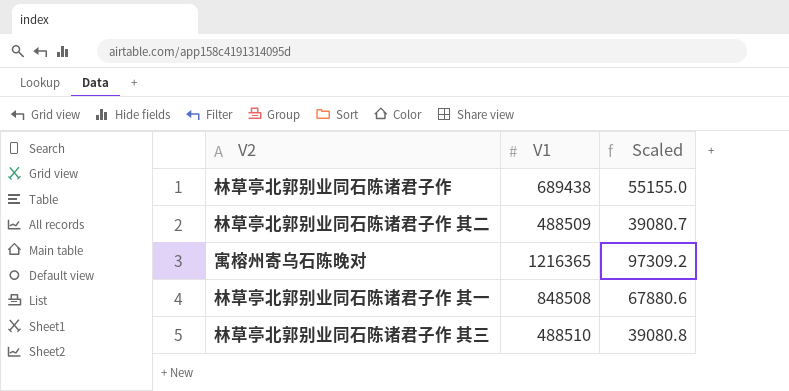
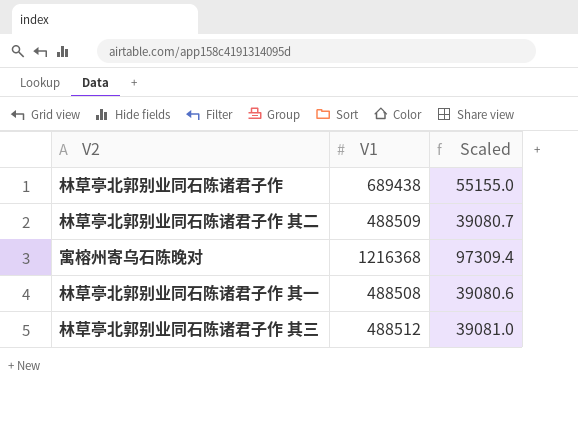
寓榕州寄乌石陈晚对 | V1: 1216365 -> 1216368
寓榕州寄乌石陈晚对 | Scaled: 97309.2 -> 97309.4
林草亭北郭别业同石陈诸君子作 其一 | V1: 848508 -> 488508
林草亭北郭别业同石陈诸君子作 其一 | Scaled: 67880.6 -> 39080.6
林草亭北郭别业同石陈诸君子作 其三 | V1: 488510 -> 488512
林草亭北郭别业同石陈诸君子作 其三 | Scaled: 39080.8 -> 39081.0

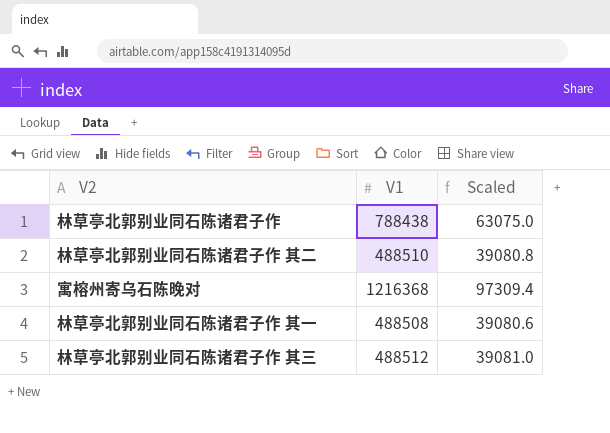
林草亭北郭别业同石陈诸君子作 | V1: 689438 -> 788438
林草亭北郭别业同石陈诸君子作 | Scaled: 55155.0 -> 63075.0
林草亭北郭别业同石陈诸君子作 其二 | V1: 488509 -> 488510
林草亭北郭别业同石陈诸君子作 其二 | Scaled: 39080.7 -> 39080.8

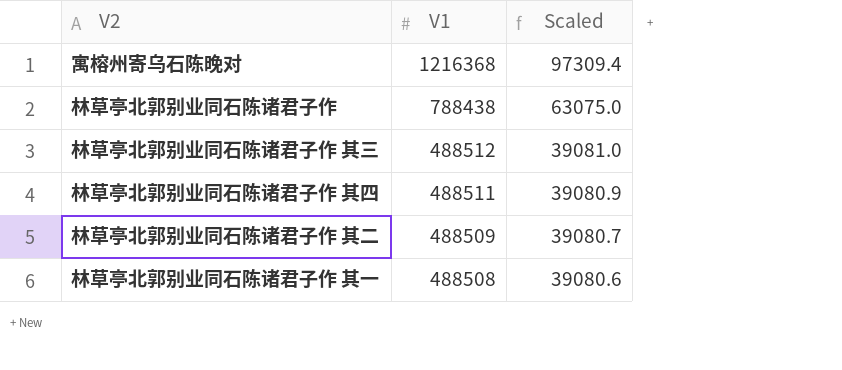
row order: none -> V1 descending
row 林草亭北郭别业同石陈诸君子作 其四: none -> 488511 | 39080.9
林草亭北郭别业同石陈诸君子作 其二 | V1: 488510 -> 488509
林草亭北郭别业同石陈诸君子作 其二 | Scaled: 39080.8 -> 39080.7

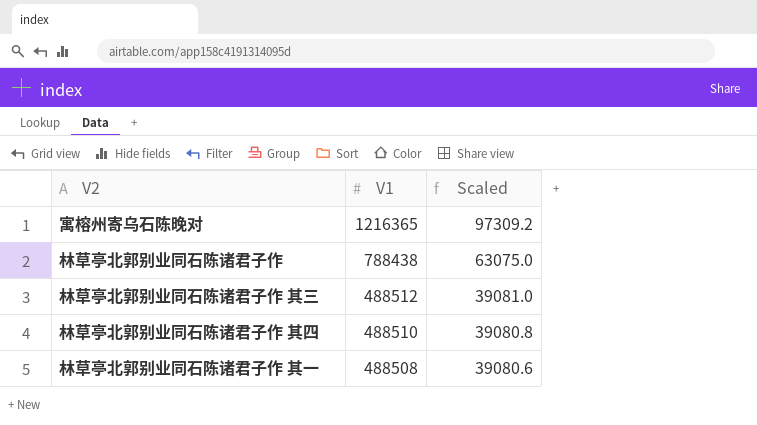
row 林草亭北郭别业同石陈诸君子作 其二: 488509 | 39080.7 -> none
寓榕州寄乌石陈晚对 | V1: 1216368 -> 1216365
寓榕州寄乌石陈晚对 | Scaled: 97309.4 -> 97309.2
林草亭北郭别业同石陈诸君子作 其四 | V1: 488511 -> 488510
林草亭北郭别业同石陈诸君子作 其四 | Scaled: 39080.9 -> 39080.8

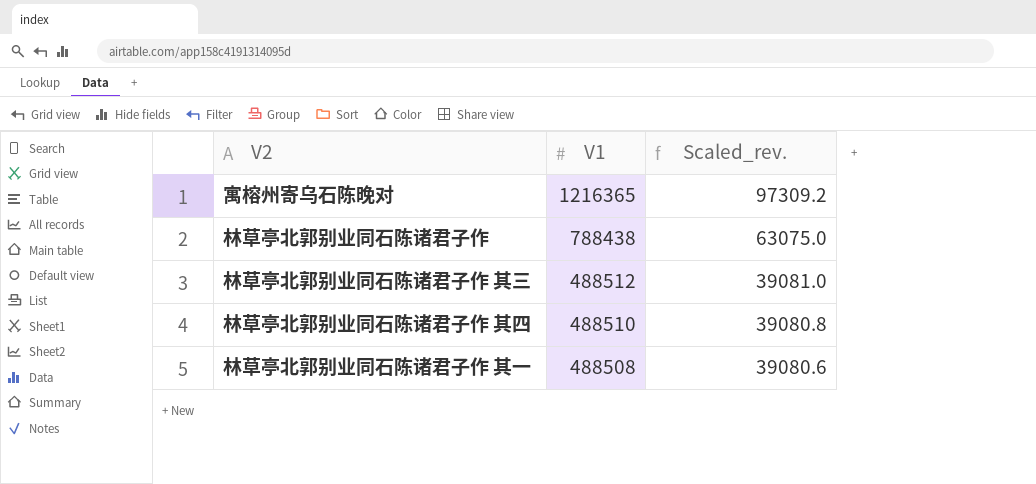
column name: Scaled -> Scaled_rev.

